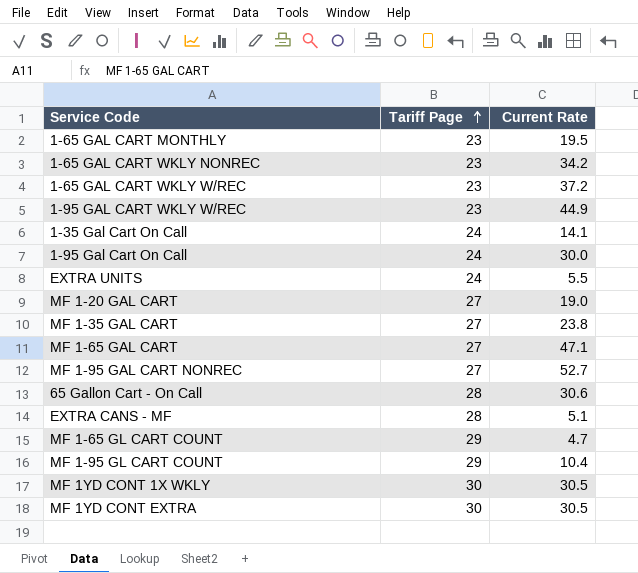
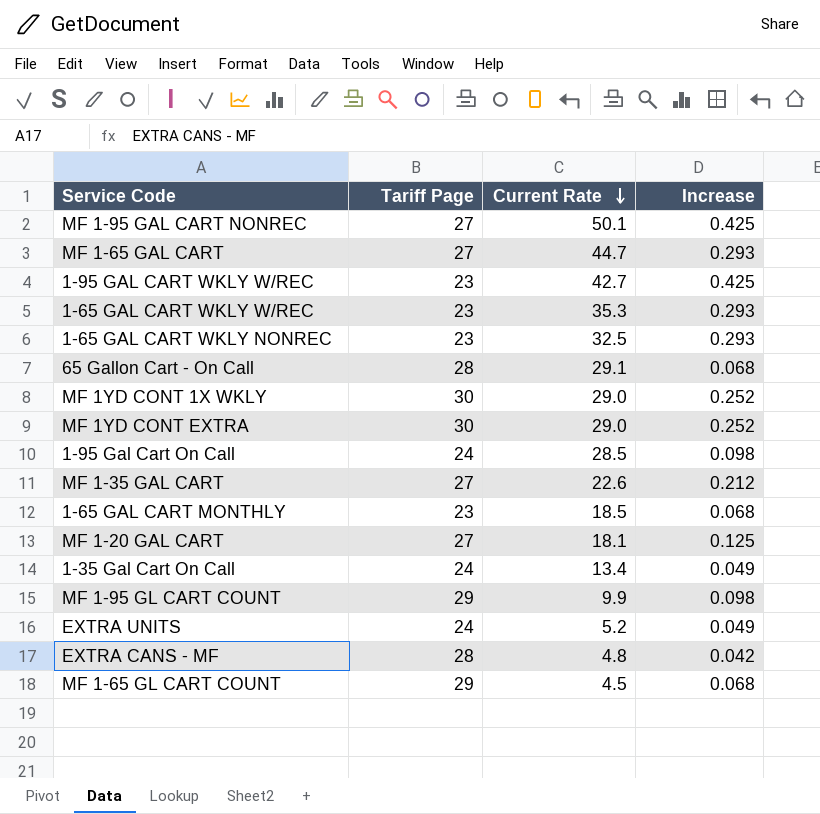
row order: Tariff Page ascending -> Current Rate descending
column Increase | position: none -> 4
MF 1-95 GAL CART NONREC | Current Rate: 52.7 -> 50.1
MF 1-65 GAL CART | Current Rate: 47.1 -> 44.7
1-95 GAL CART WKLY W/REC | Current Rate: 44.9 -> 42.7
1-65 GAL CART WKLY W/REC | Current Rate: 37.2 -> 35.3
1-65 GAL CART WKLY NONREC | Current Rate: 34.2 -> 32.5
65 Gallon Cart - On Call | Current Rate: 30.6 -> 29.1
MF 1YD CONT 1X WKLY | Current Rate: 30.5 -> 29.0
MF 1YD CONT EXTRA | Current Rate: 30.5 -> 29.0
1-95 Gal Cart On Call | Current Rate: 30.0 -> 28.5
MF 1-35 GAL CART | Current Rate: 23.8 -> 22.6
1-65 GAL CART MONTHLY | Current Rate: 19.5 -> 18.5
MF 1-20 GAL CART | Current Rate: 19.0 -> 18.1
1-35 Gal Cart On Call | Current Rate: 14.1 -> 13.4
MF 1-95 GL CART COUNT | Current Rate: 10.4 -> 9.9
EXTRA UNITS | Current Rate: 5.5 -> 5.2
EXTRA CANS - MF | Current Rate: 5.1 -> 4.8
MF 1-65 GL CART COUNT | Current Rate: 4.7 -> 4.5

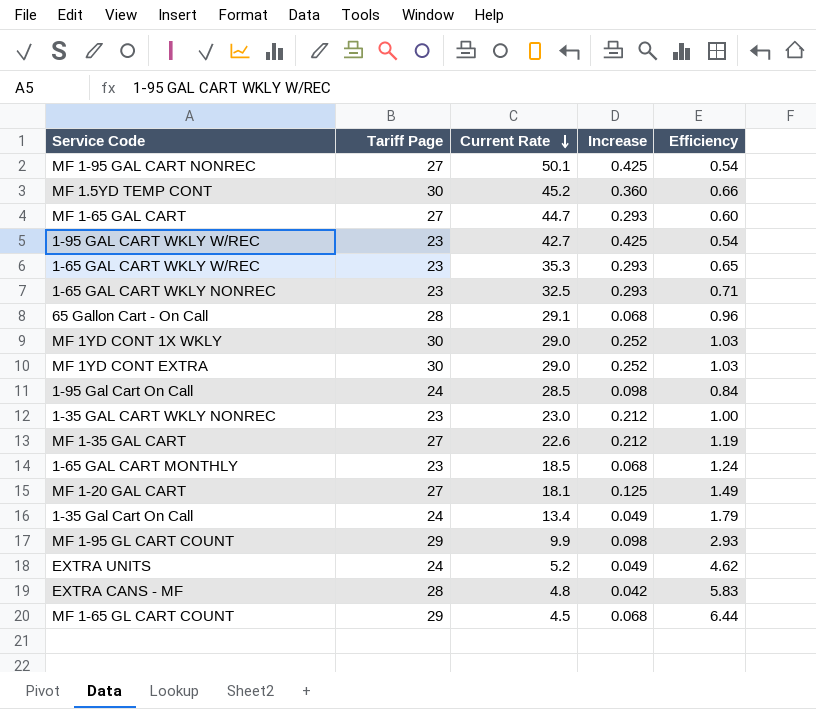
column Efficiency | formula: none -> [Tariff Page] / [Current Rate]
row MF 1.5YD TEMP CONT: none -> 30 | 45.2 | 0.360 | 0.66
row 1-35 GAL CART WKLY NONREC: none -> 23 | 23.0 | 0.212 | 1.00

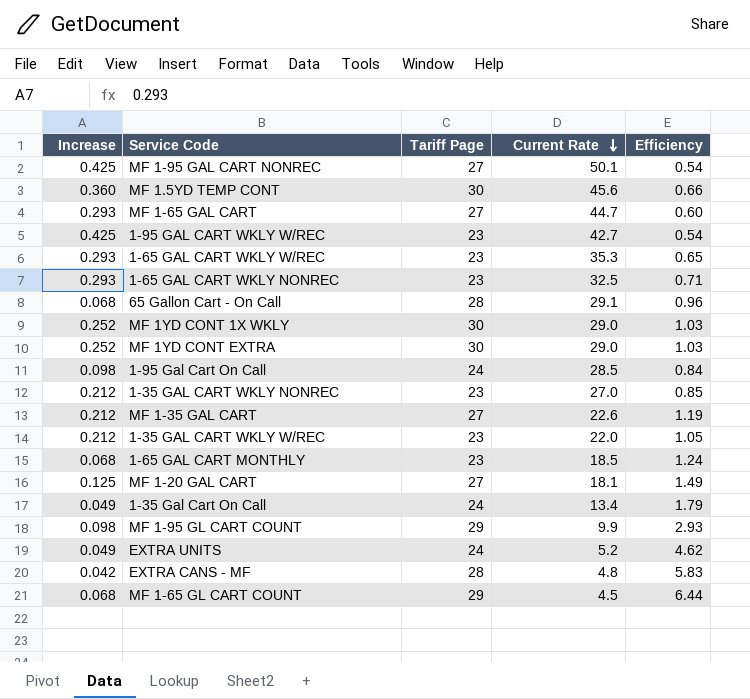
column Increase | position: 4 -> 1
MF 1.5YD TEMP CONT | Current Rate: 45.2 -> 45.6
1-35 GAL CART WKLY NONREC | Current Rate: 23.0 -> 27.0
1-35 GAL CART WKLY NONREC | Efficiency: 1.00 -> 0.85
row 1-35 GAL CART WKLY W/REC: none -> 0.212 | 23 | 22.0 | 1.05

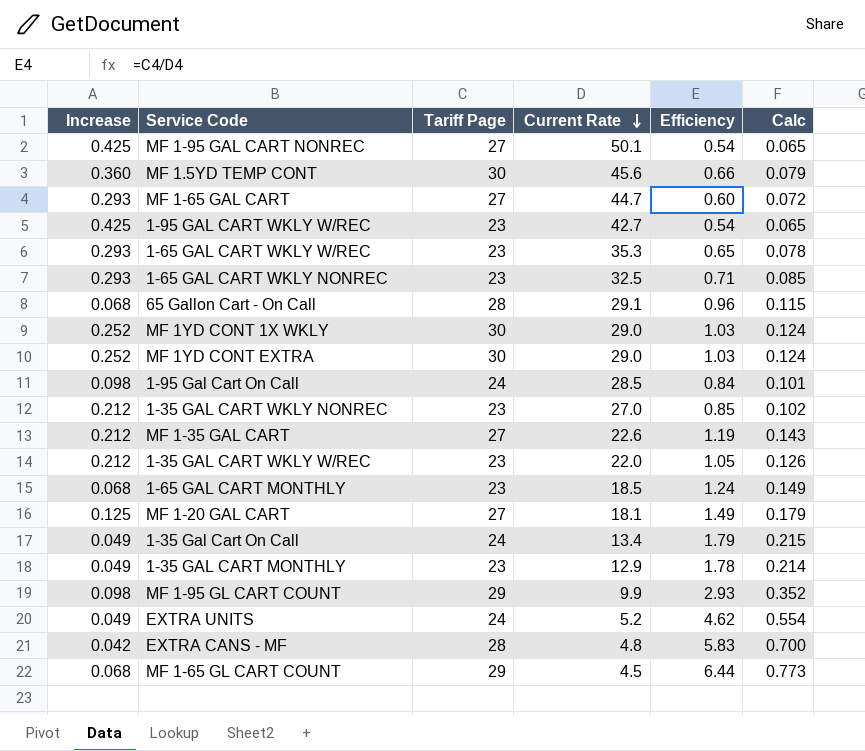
column Calc | formula: none -> [Efficiency] * 0.12
row 1-35 GAL CART MONTHLY: none -> 0.049 | 23 | 12.9 | 1.78 | 0.214

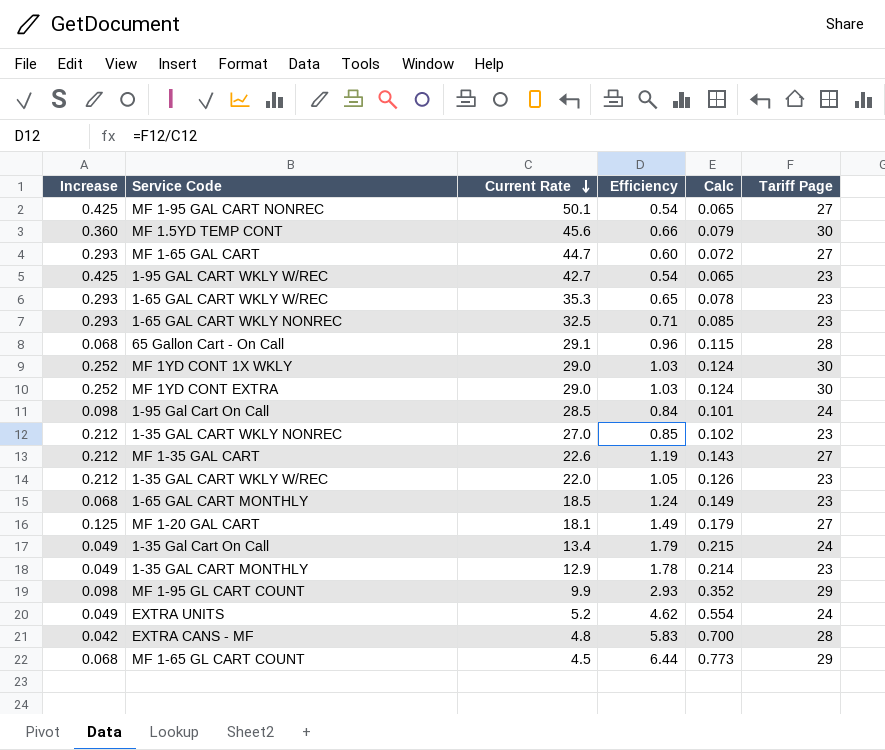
column Tariff Page | position: 3 -> 6

